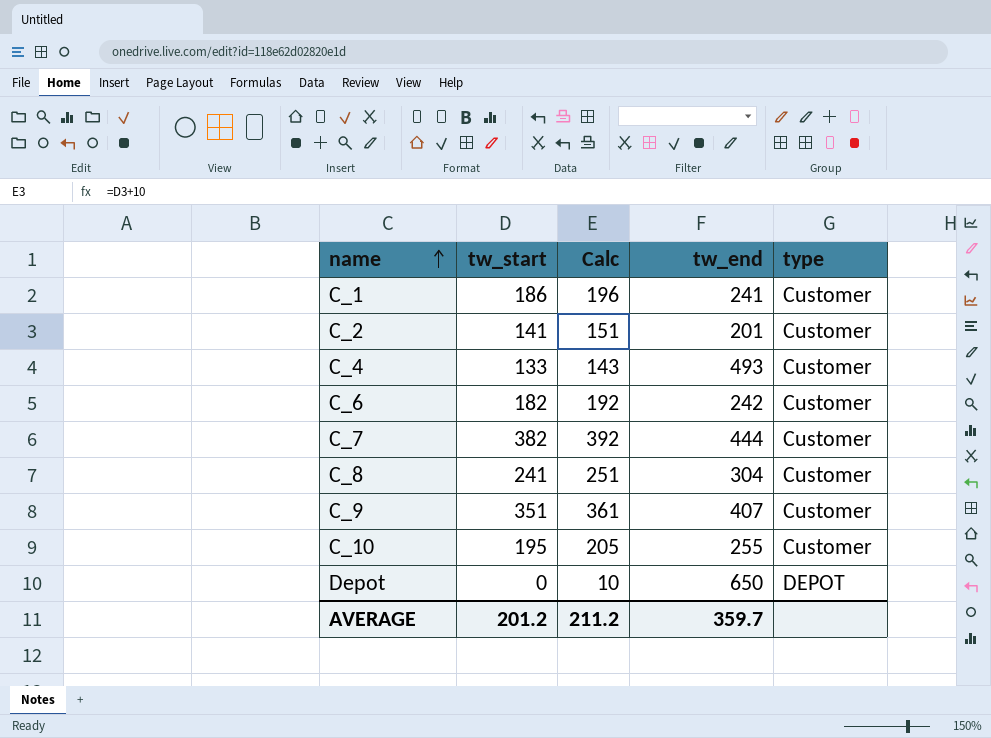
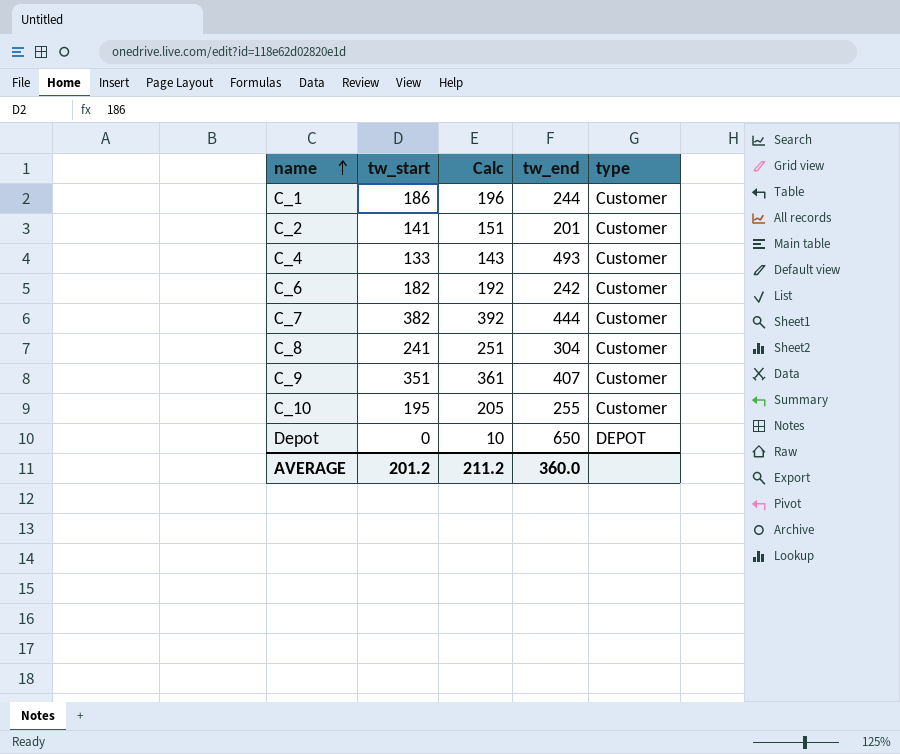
C_1 | tw_end: 241 -> 244
AVERAGE | tw_end: 359.7 -> 360.0

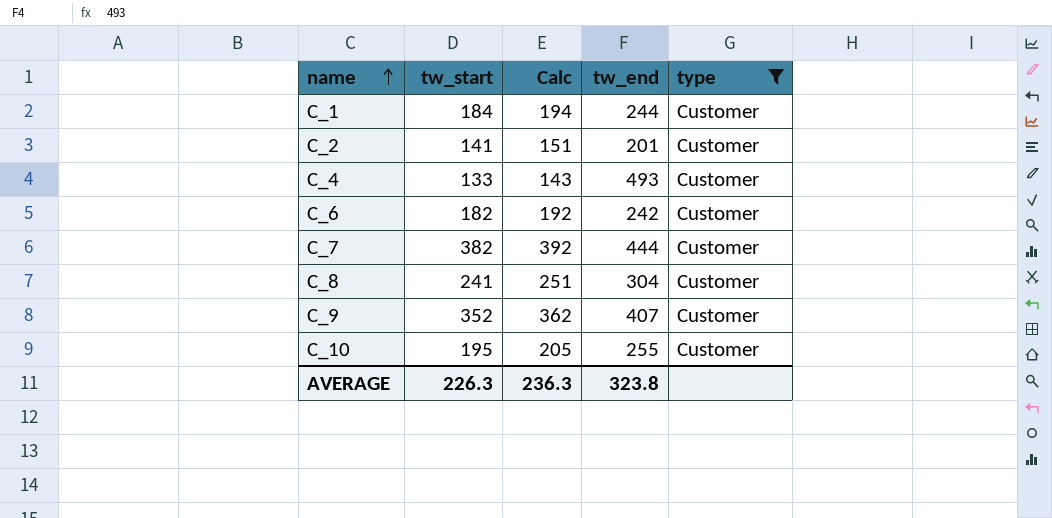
filter: none -> type = Customer
C_1 | tw_start: 186 -> 184
C_1 | Calc: 196 -> 194
C_9 | tw_start: 351 -> 352
C_9 | Calc: 361 -> 362
AVERAGE | tw_start: 201.2 -> 226.3
AVERAGE | Calc: 211.2 -> 236.3
AVERAGE | tw_end: 360.0 -> 323.8

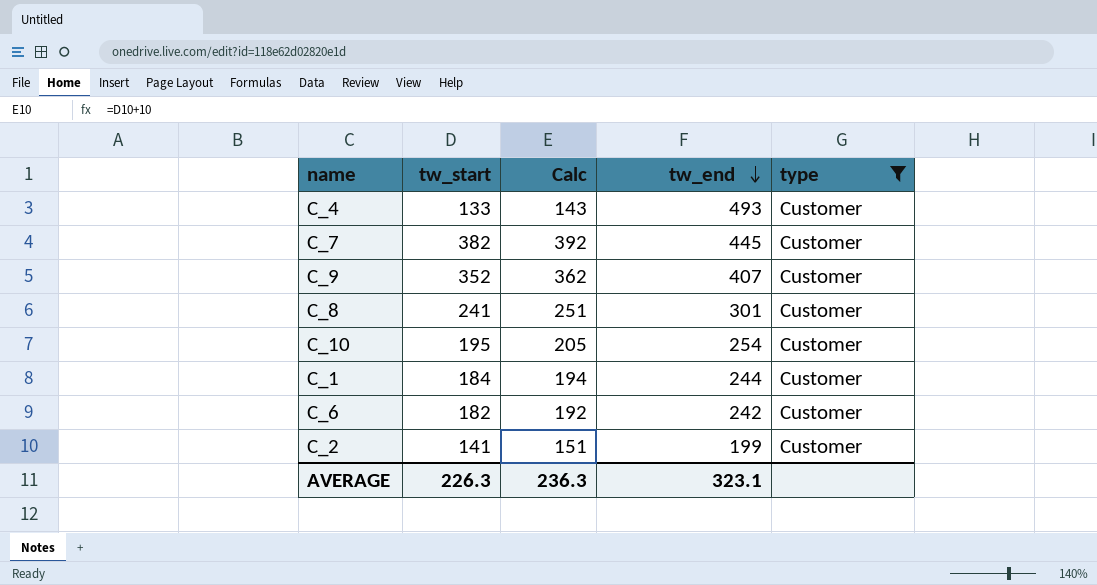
row order: name ascending -> tw_end descending
C_7 | tw_end: 444 -> 445
C_8 | tw_end: 304 -> 301
C_10 | tw_end: 255 -> 254
C_2 | tw_end: 201 -> 199
AVERAGE | tw_end: 323.8 -> 323.1

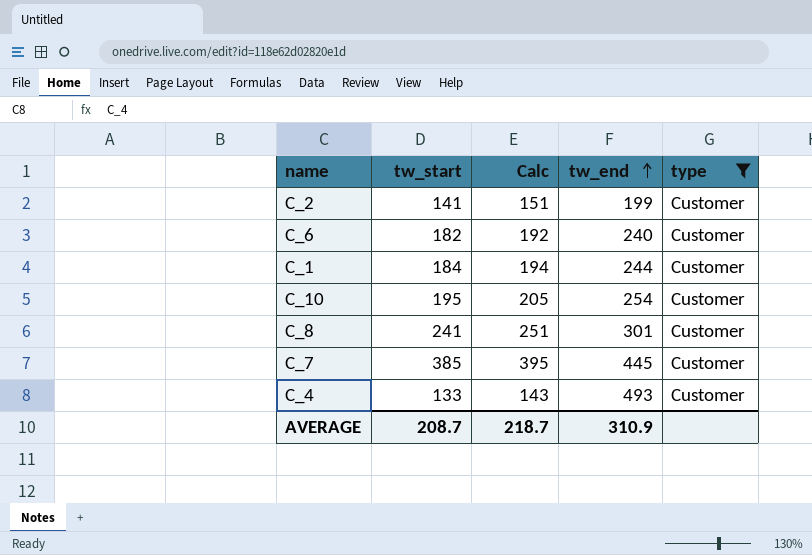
row order: tw_end descending -> tw_end ascending
row C_9: 352 | 362 | 407 | Customer -> none
C_6 | tw_end: 242 -> 240
C_7 | tw_start: 382 -> 385
C_7 | Calc: 392 -> 395
AVERAGE | tw_start: 226.3 -> 208.7
AVERAGE | Calc: 236.3 -> 218.7
AVERAGE | tw_end: 323.1 -> 310.9

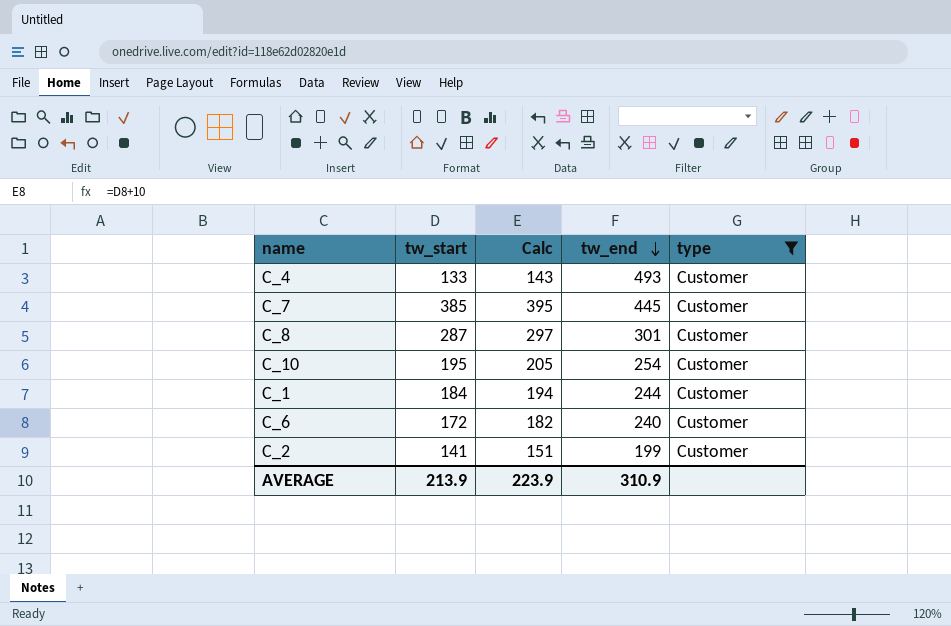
row order: tw_end ascending -> tw_end descending
C_8 | tw_start: 241 -> 287
C_8 | Calc: 251 -> 297
C_6 | tw_start: 182 -> 172
C_6 | Calc: 192 -> 182
AVERAGE | tw_start: 208.7 -> 213.9
AVERAGE | Calc: 218.7 -> 223.9

